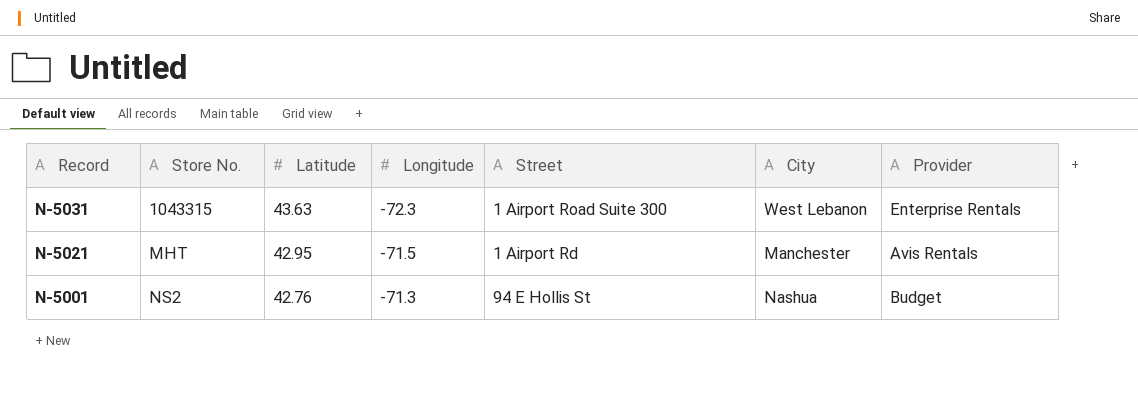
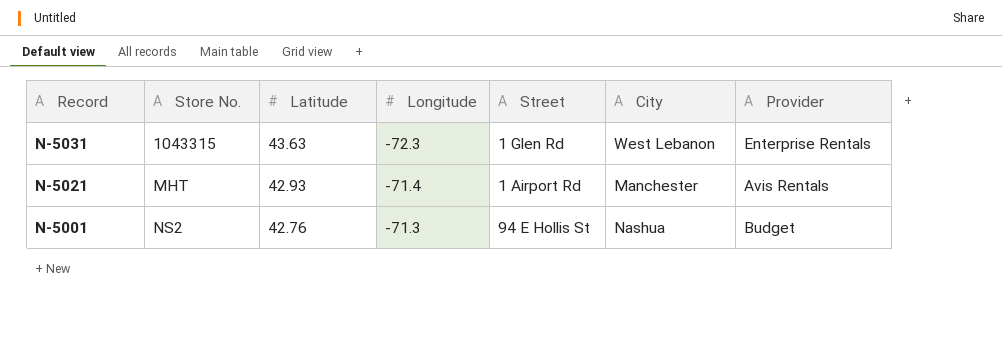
N-5031 | Street: 1 Airport Road Suite 300 -> 1 Glen Rd
N-5021 | Latitude: 42.95 -> 42.93
N-5021 | Longitude: -71.5 -> -71.4

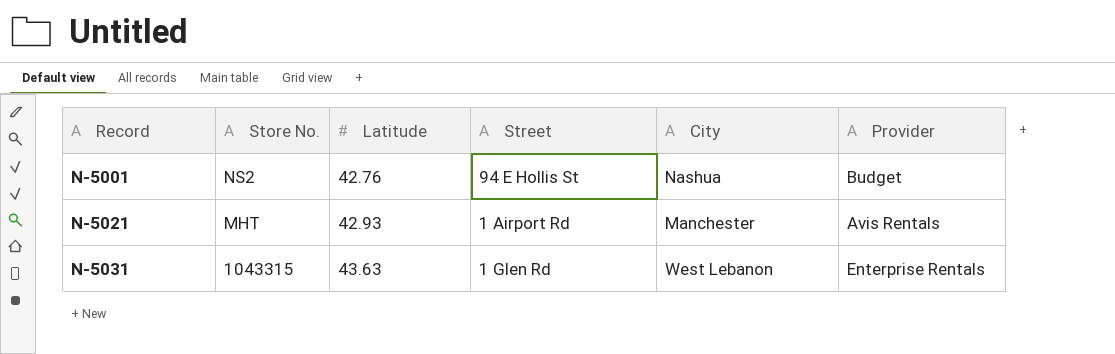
row order: Record descending -> Record ascending
column Longitude | position: 4 -> none

